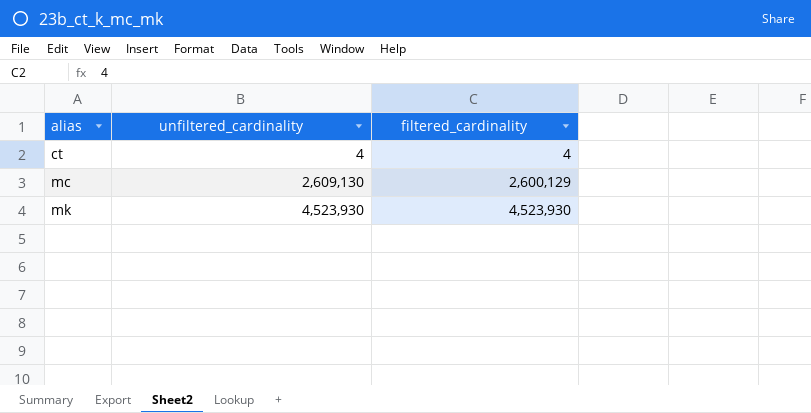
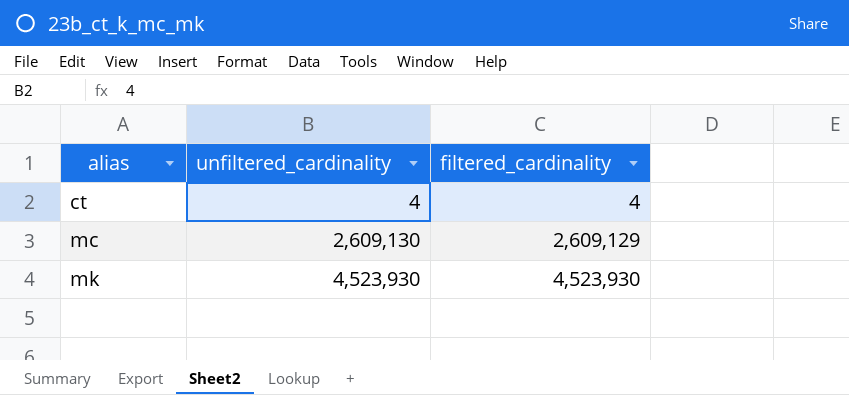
mc | filtered_cardinality: 2,600,129 -> 2,609,129

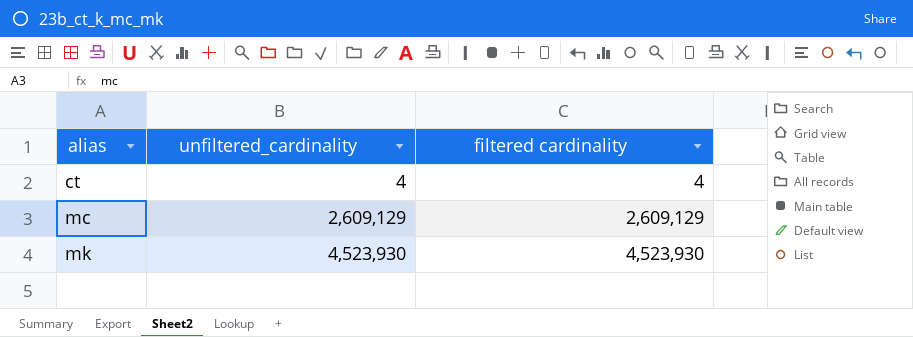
column name: filtered_cardinality -> filtered cardinality
mc | unfiltered_cardinality: 2,609,130 -> 2,609,129

